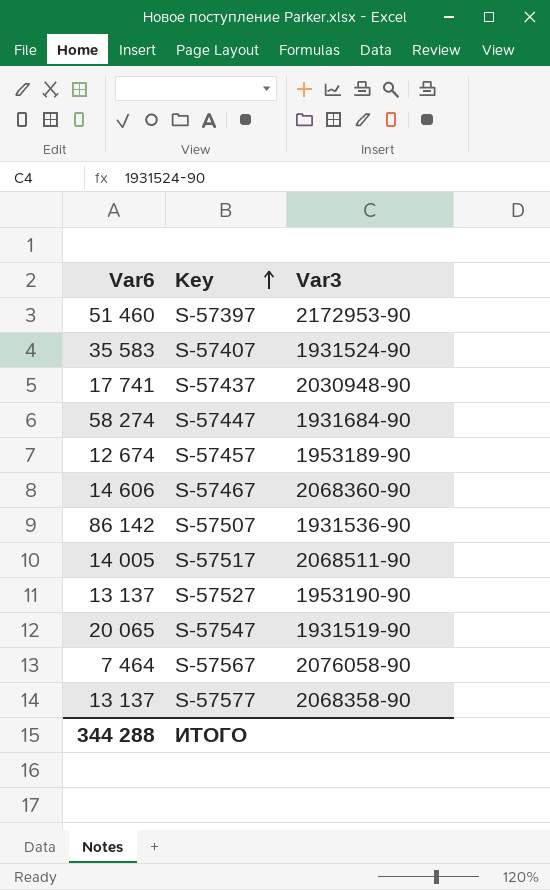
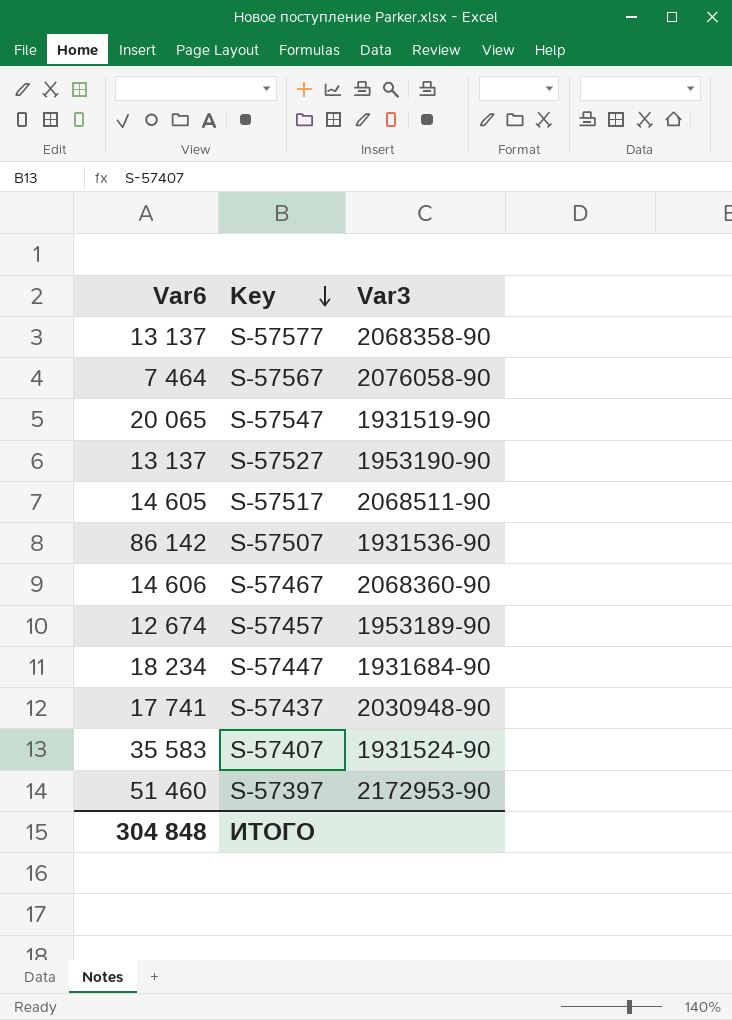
row order: Key ascending -> Key descending
S-57517 | Var6: 14 005 -> 14 605
S-57447 | Var6: 58 274 -> 18 234
ИТОГО | Var6: 344 288 -> 304 848

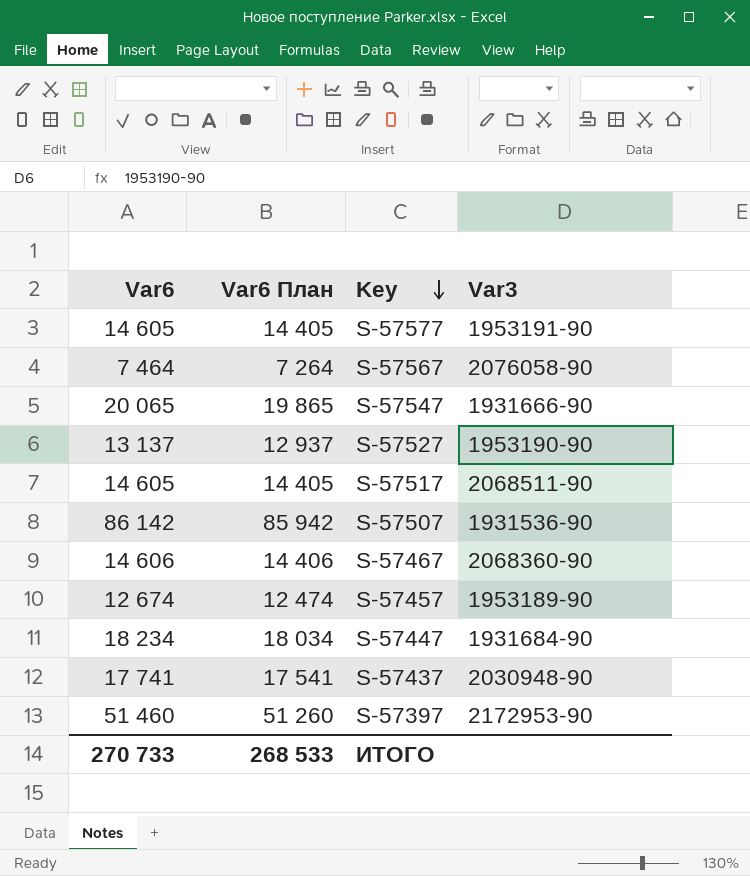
column Var6 План | formula: none -> [Var6] - 200
row S-57407: 35 583 | 1931524-90 -> none
S-57577 | Var6: 13 137 -> 14 605
S-57577 | Var3: 2068358-90 -> 1953191-90
S-57547 | Var3: 1931519-90 -> 1931666-90
ИТОГО | Var6: 304 848 -> 270 733

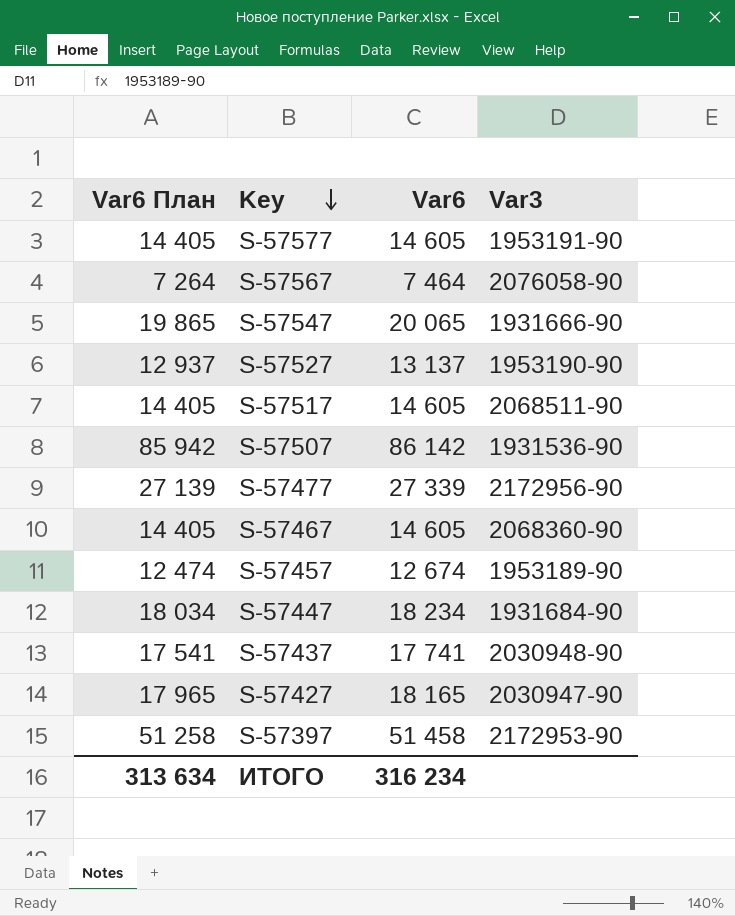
column Var6 | position: 1 -> 3
row S-57477: none -> 27 139 | 27 339 | 2172956-90
S-57467 | Var6 План: 14 406 -> 14 405
S-57467 | Var6: 14 606 -> 14 605
row S-57427: none -> 17 965 | 18 165 | 2030947-90
S-57397 | Var6 План: 51 260 -> 51 258
S-57397 | Var6: 51 460 -> 51 458
ИТОГО | Var6 План: 268 533 -> 313 634
ИТОГО | Var6: 270 733 -> 316 234

